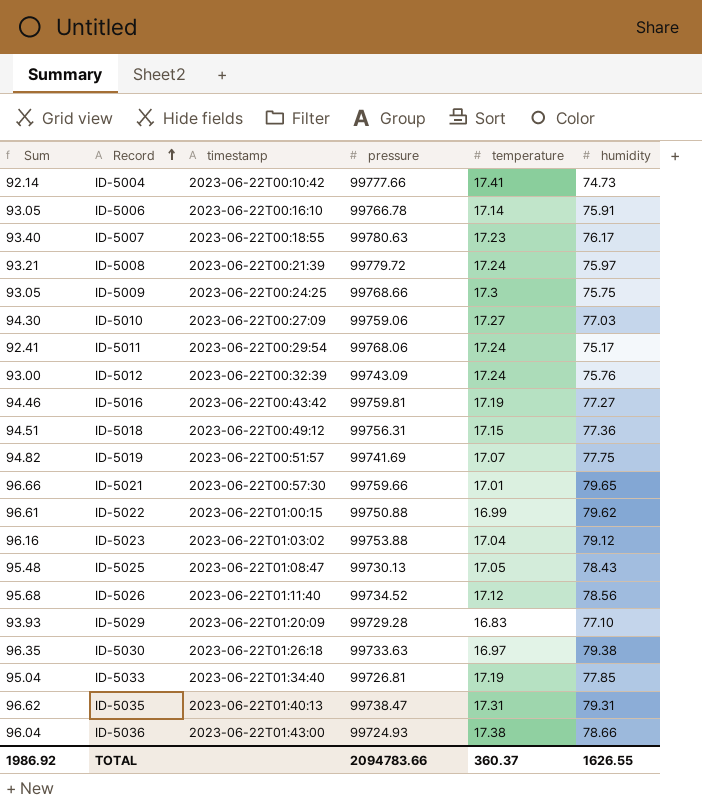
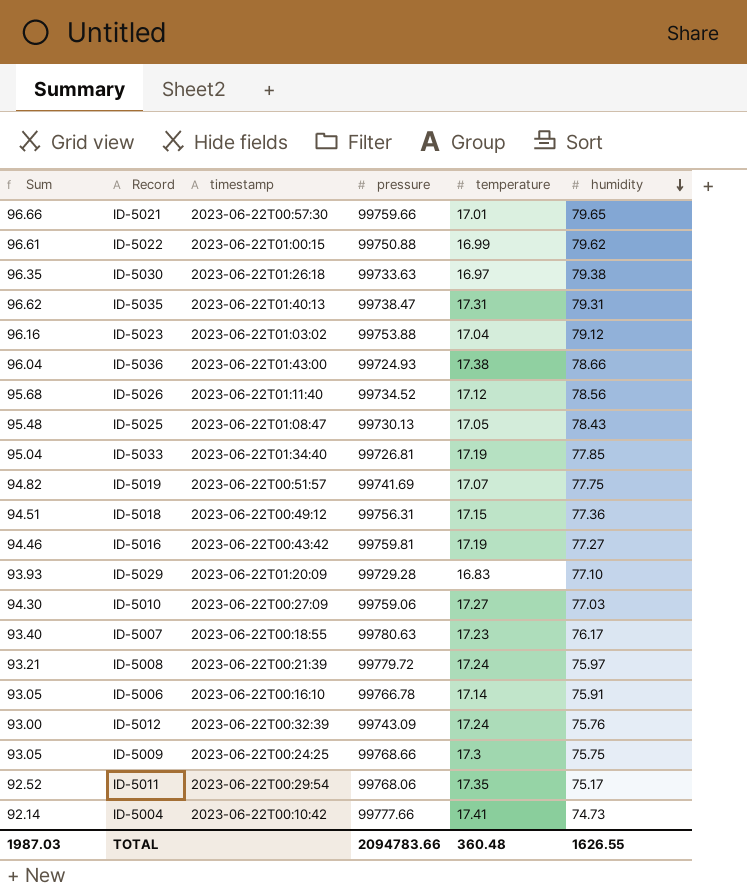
row order: Record ascending -> humidity descending
ID-5011 | Sum: 92.41 -> 92.52
ID-5011 | temperature: 17.24 -> 17.35
TOTAL | Sum: 1986.92 -> 1987.03
TOTAL | temperature: 360.37 -> 360.48

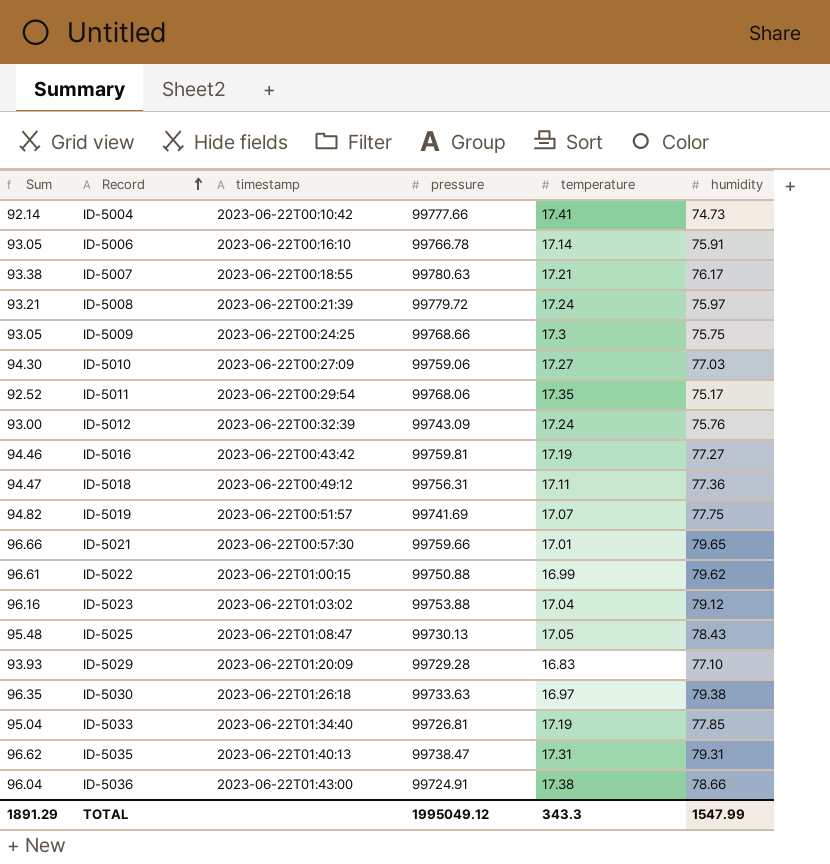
row order: humidity descending -> Record ascending
row ID-5026: 95.68 | 2023-06-22T01:11:40 | 99734.52 | 17.12 | 78.56 -> none
ID-5007 | Sum: 93.40 -> 93.38
ID-5007 | temperature: 17.23 -> 17.21
ID-5018 | Sum: 94.51 -> 94.47
ID-5018 | temperature: 17.15 -> 17.11
ID-5036 | pressure: 99724.93 -> 99724.91
TOTAL | Sum: 1987.03 -> 1891.29
TOTAL | pressure: 2094783.66 -> 1995049.12
TOTAL | temperature: 360.48 -> 343.3
TOTAL | humidity: 1626.55 -> 1547.99

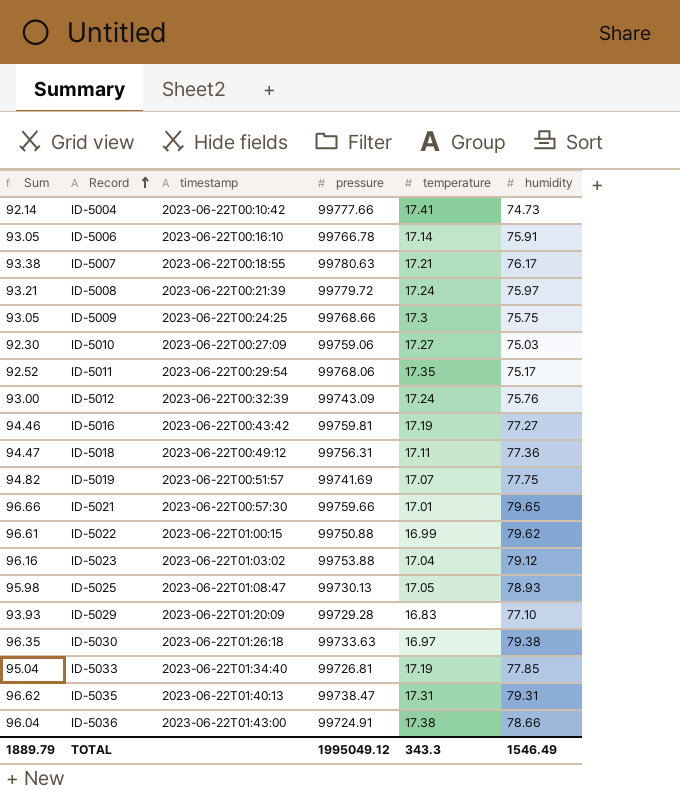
ID-5010 | Sum: 94.30 -> 92.30
ID-5010 | humidity: 77.03 -> 75.03
ID-5025 | Sum: 95.48 -> 95.98
ID-5025 | humidity: 78.43 -> 78.93
TOTAL | Sum: 1891.29 -> 1889.79
TOTAL | humidity: 1547.99 -> 1546.49

